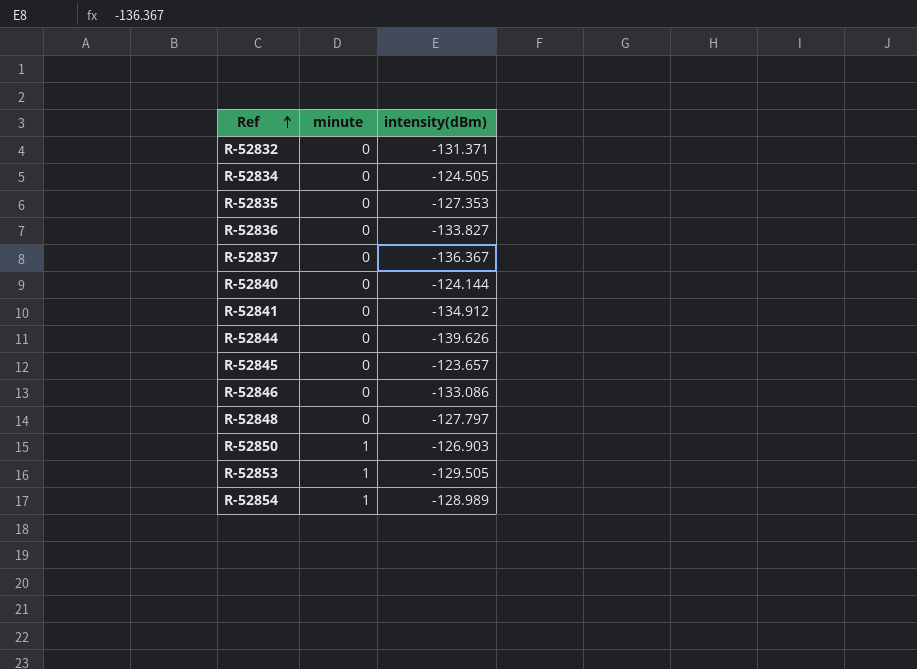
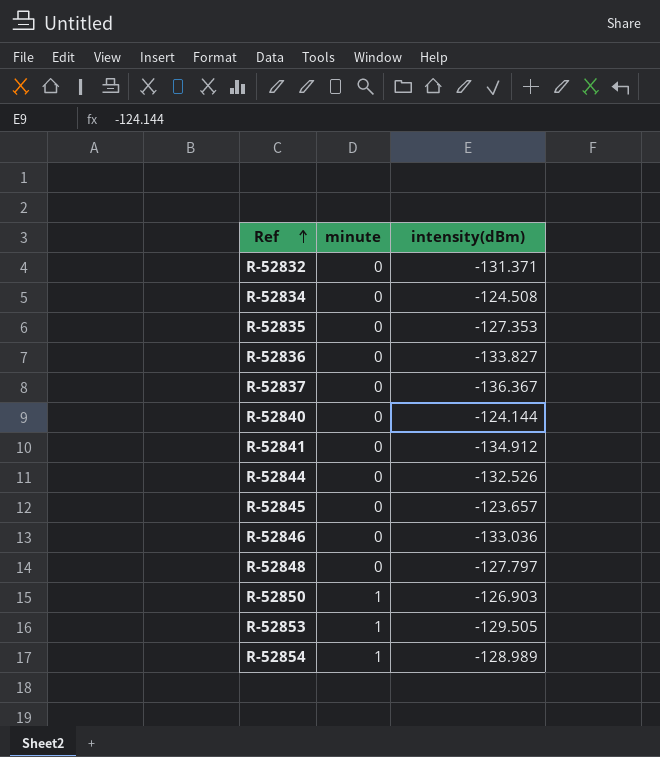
R-52834 | intensity(dBm): -124.505 -> -124.508
R-52844 | intensity(dBm): -139.626 -> -132.526
R-52846 | intensity(dBm): -133.086 -> -133.036

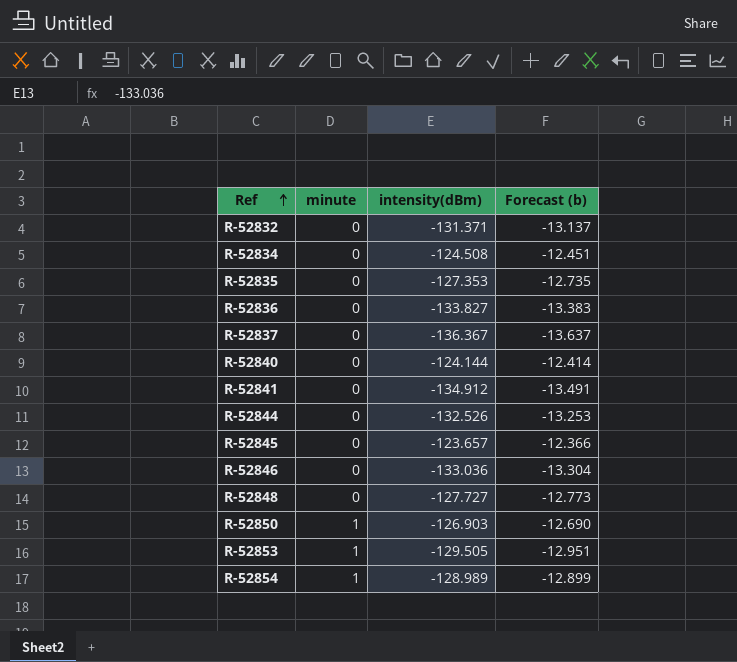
column Forecast (b) | formula: none -> [intensity(dBm)] * 0.1
R-52848 | intensity(dBm): -127.797 -> -127.727

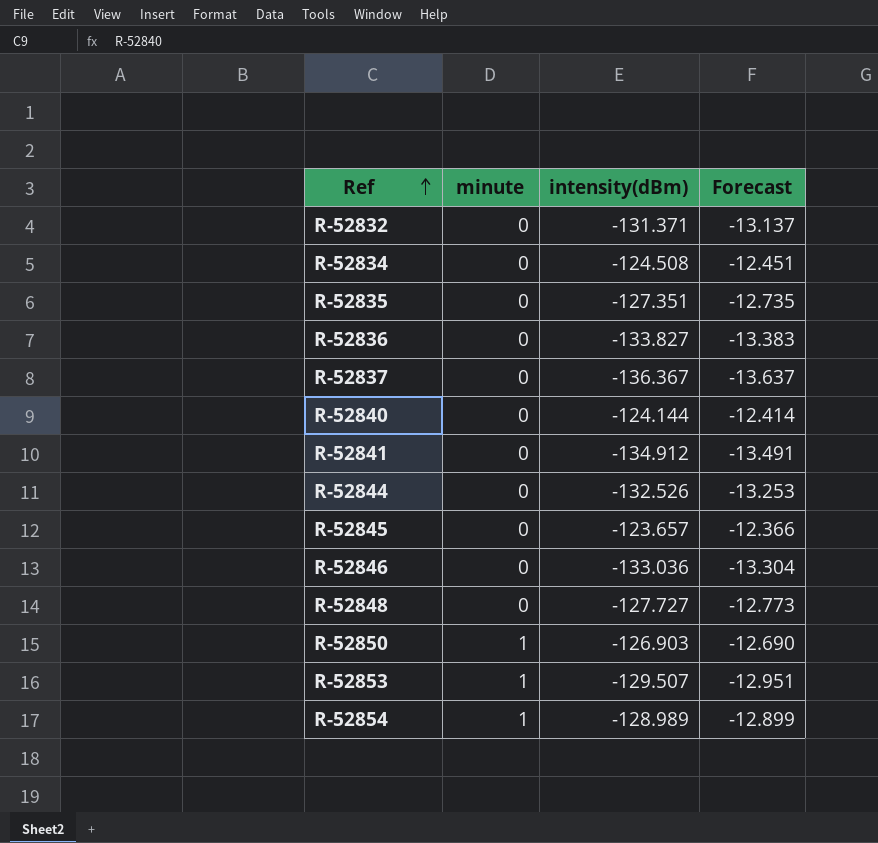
column name: Forecast (b) -> Forecast
R-52835 | intensity(dBm): -127.353 -> -127.351
R-52853 | intensity(dBm): -129.505 -> -129.507

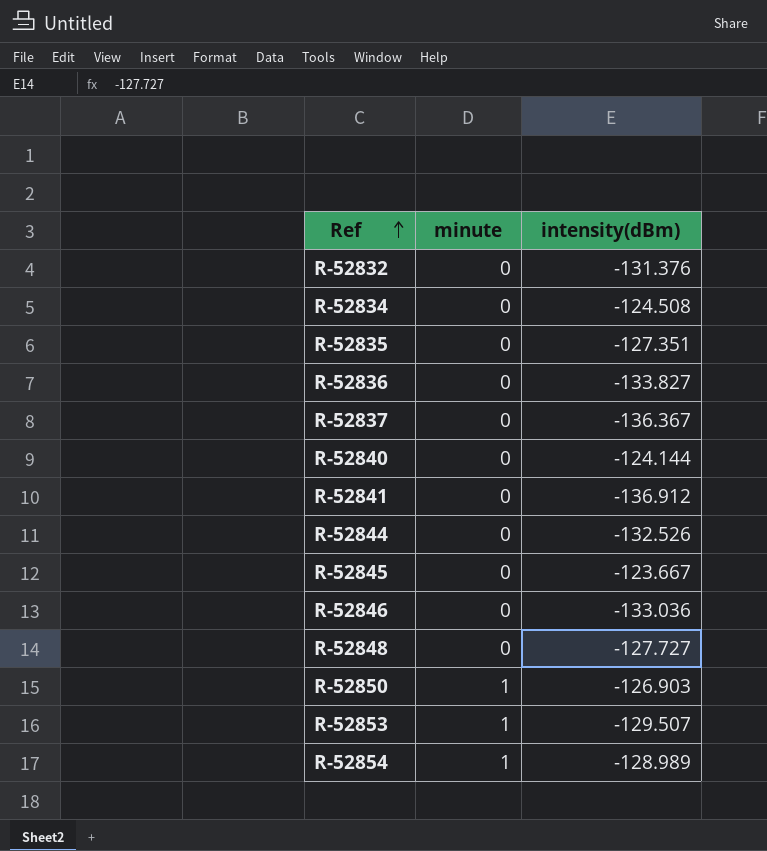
column Forecast | formula: [intensity(dBm)] * 0.1 -> none
R-52832 | intensity(dBm): -131.371 -> -131.376
R-52841 | intensity(dBm): -134.912 -> -136.912
R-52845 | intensity(dBm): -123.657 -> -123.667

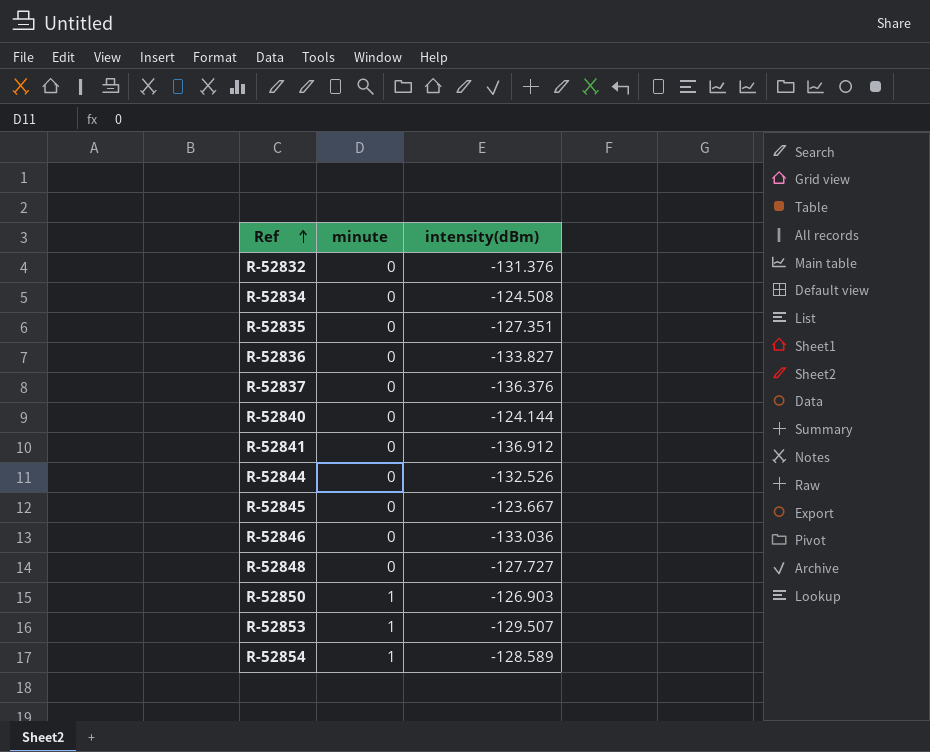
R-52837 | intensity(dBm): -136.367 -> -136.376
R-52854 | intensity(dBm): -128.989 -> -128.589

